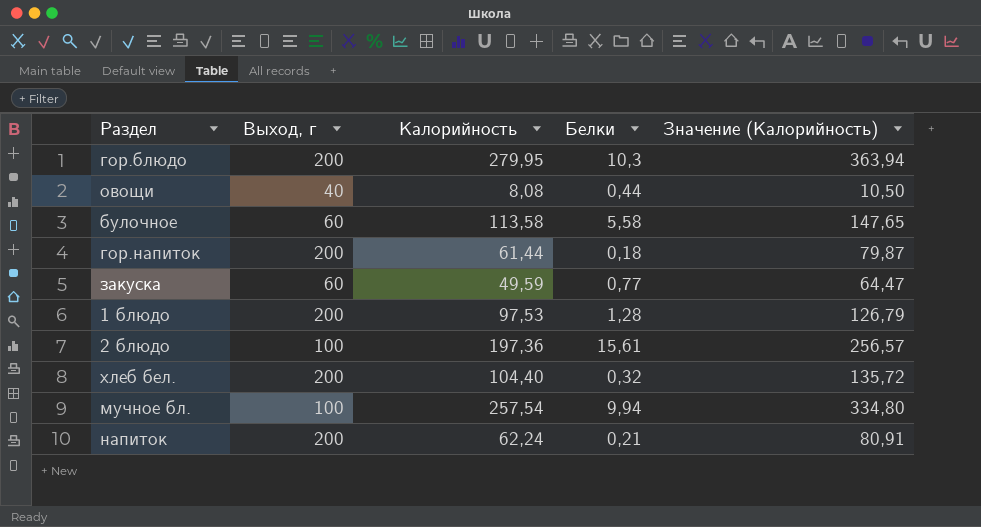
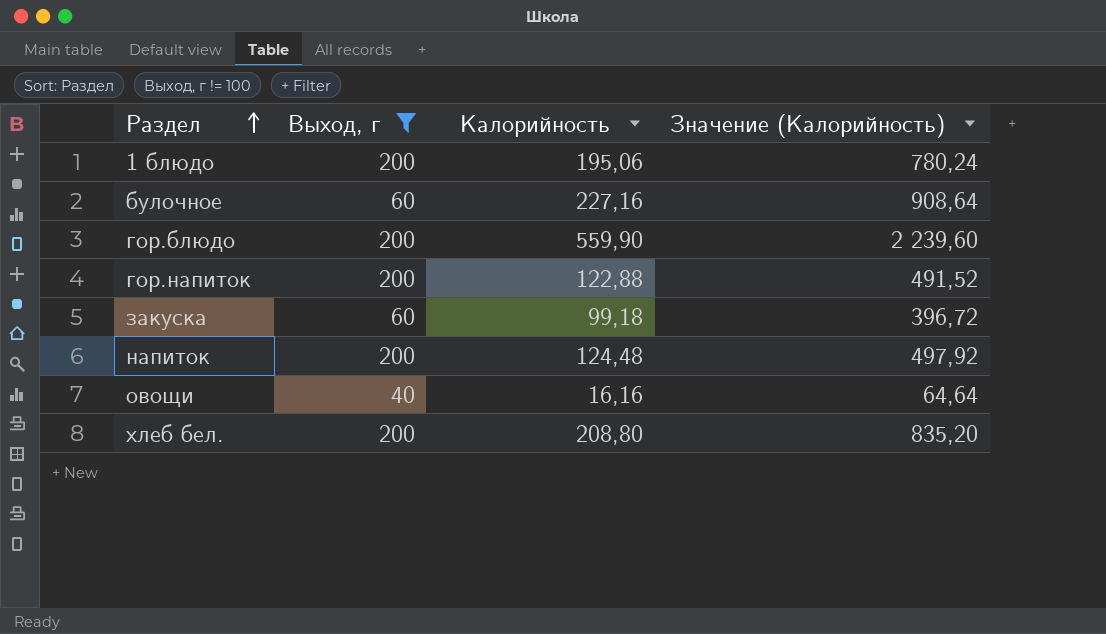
filter: none -> Выход, г != 100
row order: none -> Раздел ascending
column Белки | position: 4 -> none
column Значение (Калорийность) | formula: [Калорийность] * 1,3 -> [Калорийность] * 4
1 блюдо | Калорийность: 97,53 -> 195,06
булочное | Калорийность: 113,58 -> 227,16
гор.блюдо | Калорийность: 279,95 -> 559,90
гор.напиток | Калорийность: 61,44 -> 122,88
закуска | Калорийность: 49,59 -> 99,18
напиток | Калорийность: 62,24 -> 124,48
овощи | Калорийность: 8,08 -> 16,16
хлеб бел. | Калорийность: 104,40 -> 208,80

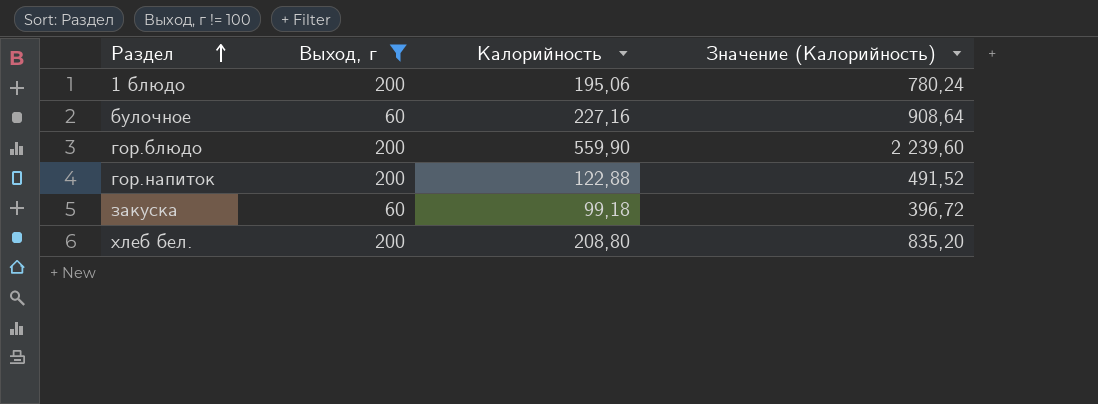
row напиток: 200 | 124,48 | 497,92 -> none
row овощи: 40 | 16,16 | 64,64 -> none

